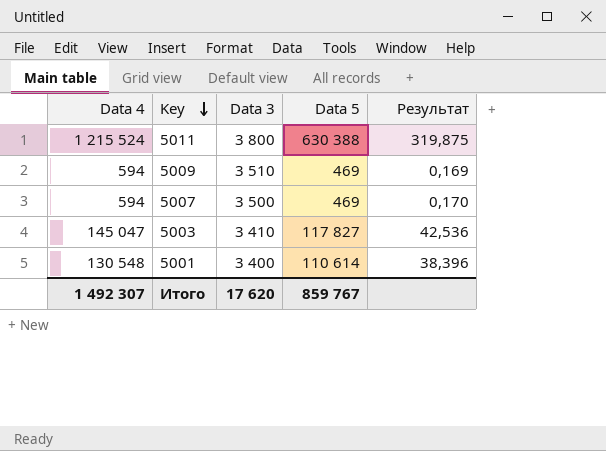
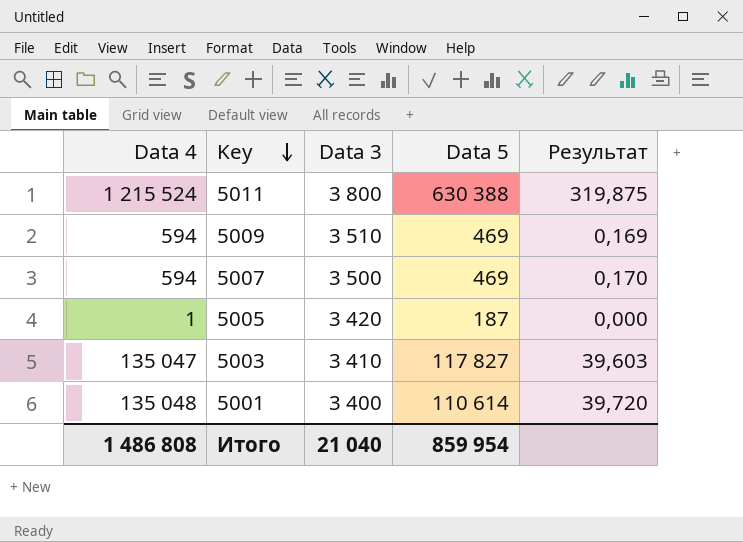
row 5005: none -> 1 | 3 420 | 187 | 0,000
5003 | Data 4: 145 047 -> 135 047
5003 | Результат: 42,536 -> 39,603
5001 | Data 4: 130 548 -> 135 048
5001 | Результат: 38,396 -> 39,720
Итого | Data 4: 1 492 307 -> 1 486 808
Итого | Data 3: 17 620 -> 21 040
Итого | Data 5: 859 767 -> 859 954

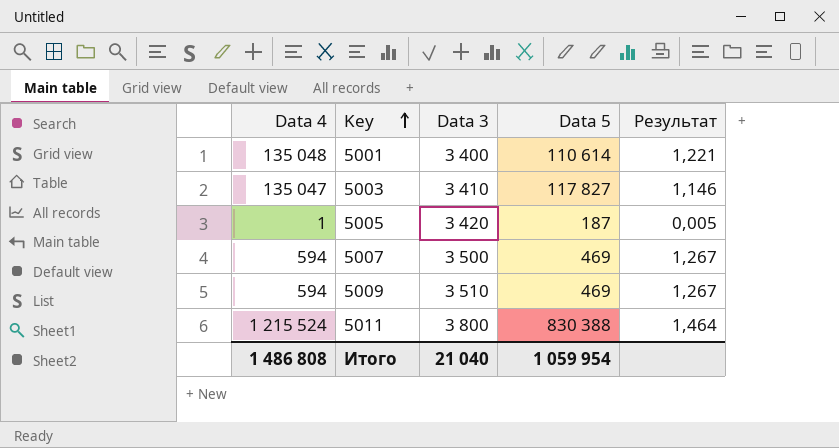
row order: Key descending -> Key ascending
column Результат | formula: [Data 4] / [Data 3] -> [Data 4] / [Data 5]
5011 | Data 5: 630 388 -> 830 388
Итого | Data 5: 859 954 -> 1 059 954

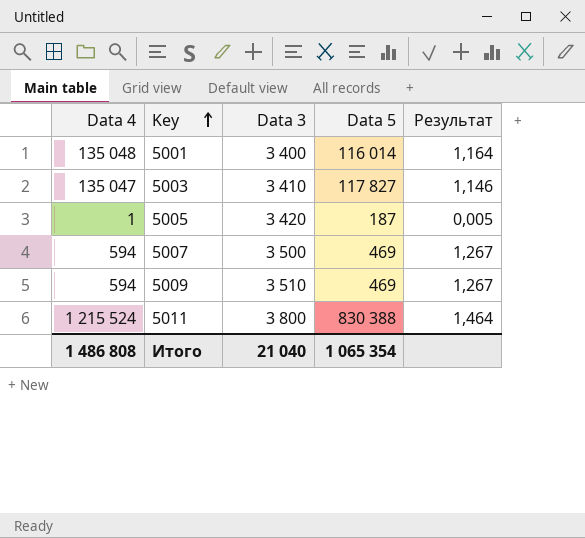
5001 | Data 5: 110 614 -> 116 014
5001 | Результат: 1,221 -> 1,164
Итого | Data 5: 1 059 954 -> 1 065 354

